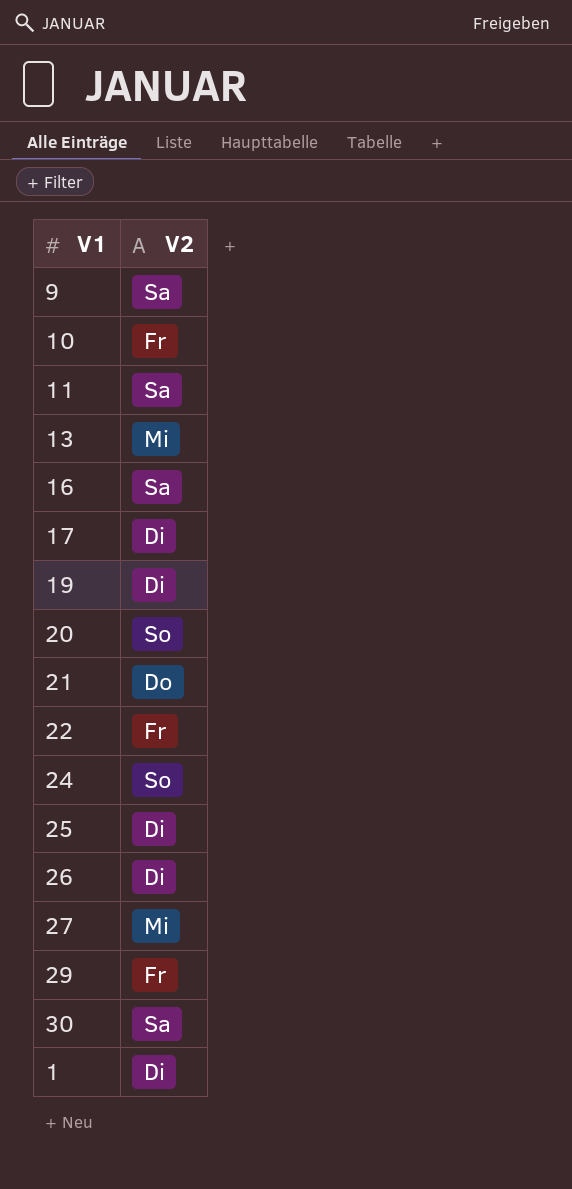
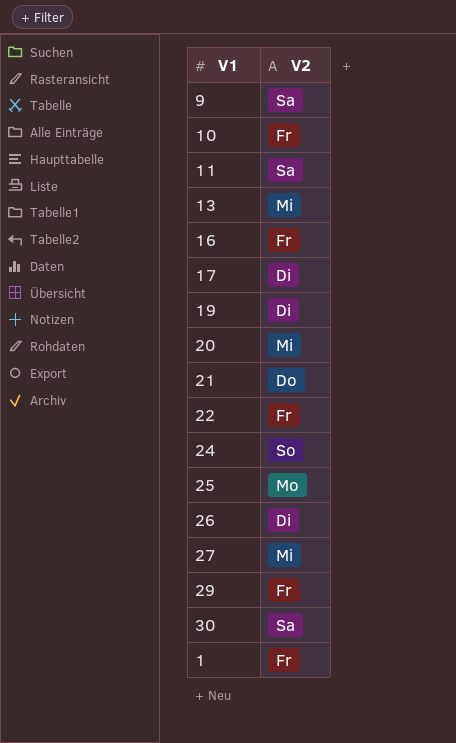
16 | V2: Sa -> Fr
20 | V2: So -> Mi
25 | V2: Di -> Mo
1 | V2: Di -> Fr

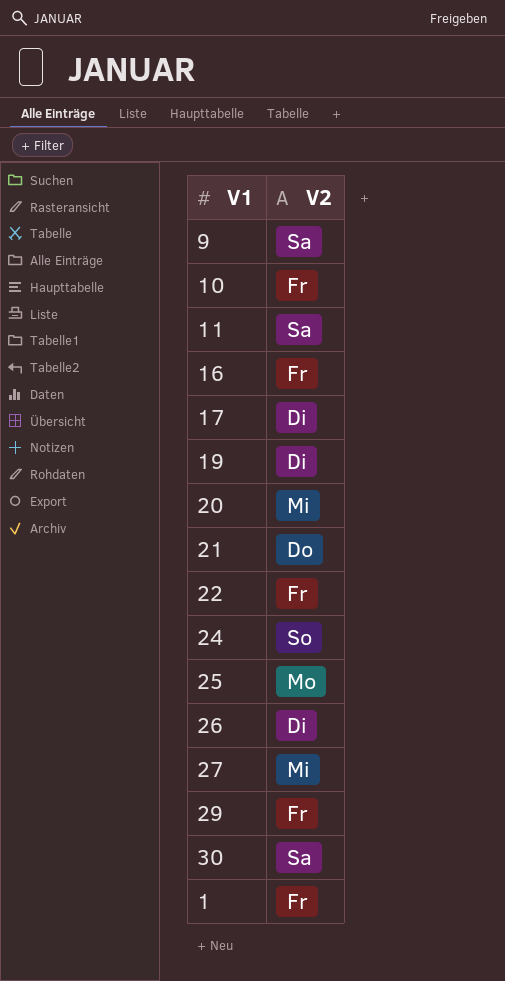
row 13: Mi -> none

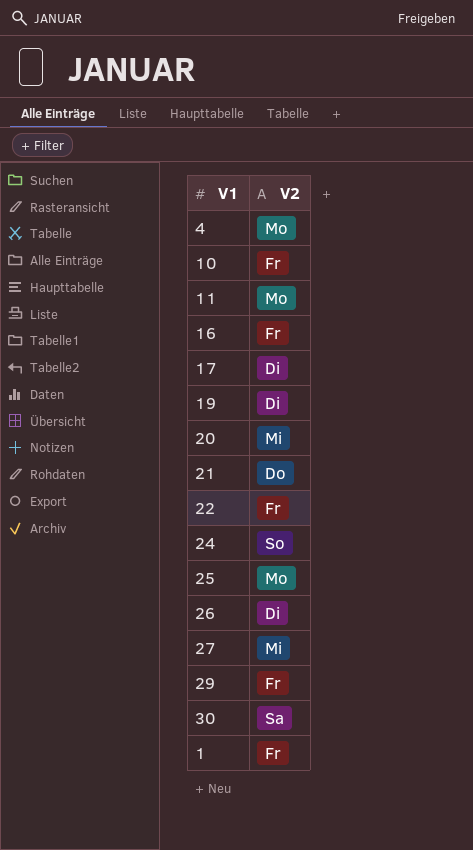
row 9: Sa -> none
row 4: none -> Mo
11 | V2: Sa -> Mo

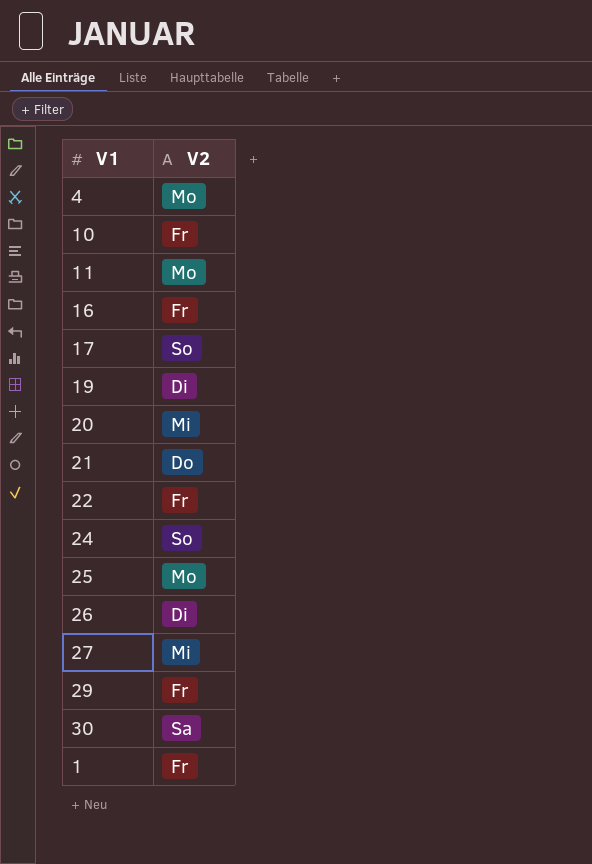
17 | V2: Di -> So

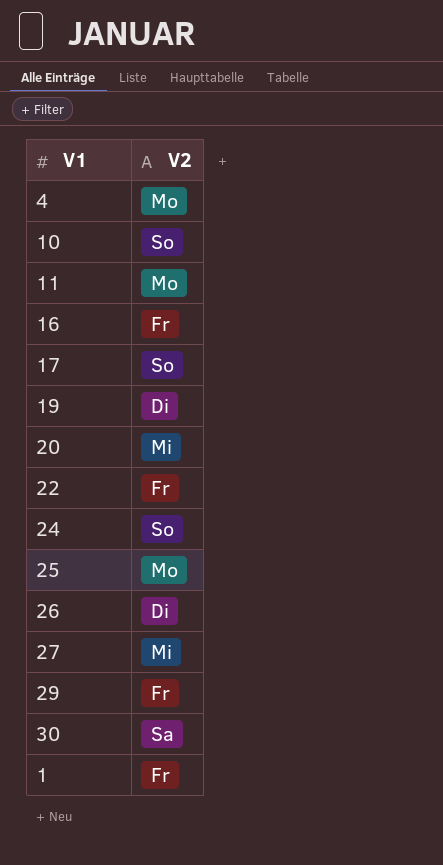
row 21: Do -> none
10 | V2: Fr -> So

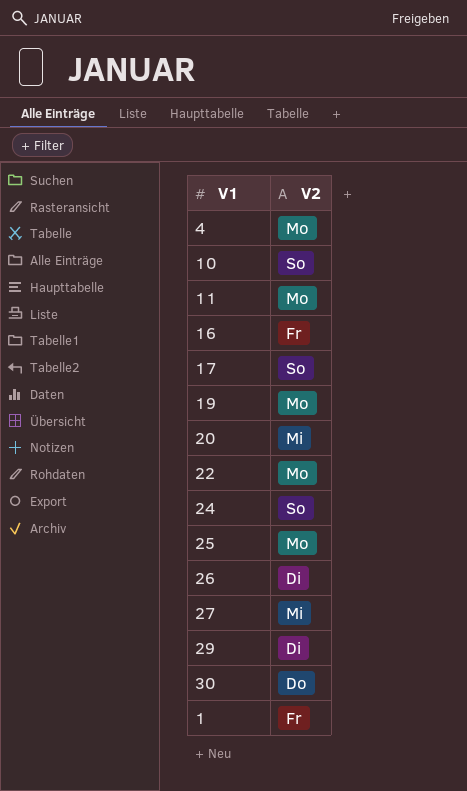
19 | V2: Di -> Mo
22 | V2: Fr -> Mo
29 | V2: Fr -> Di
30 | V2: Sa -> Do

